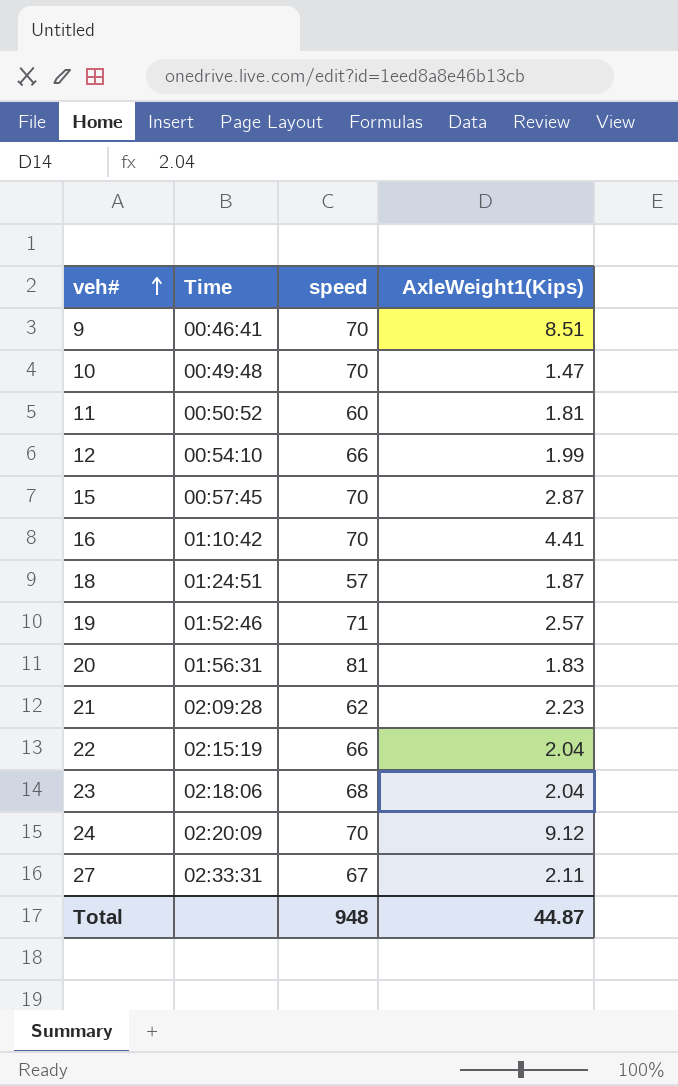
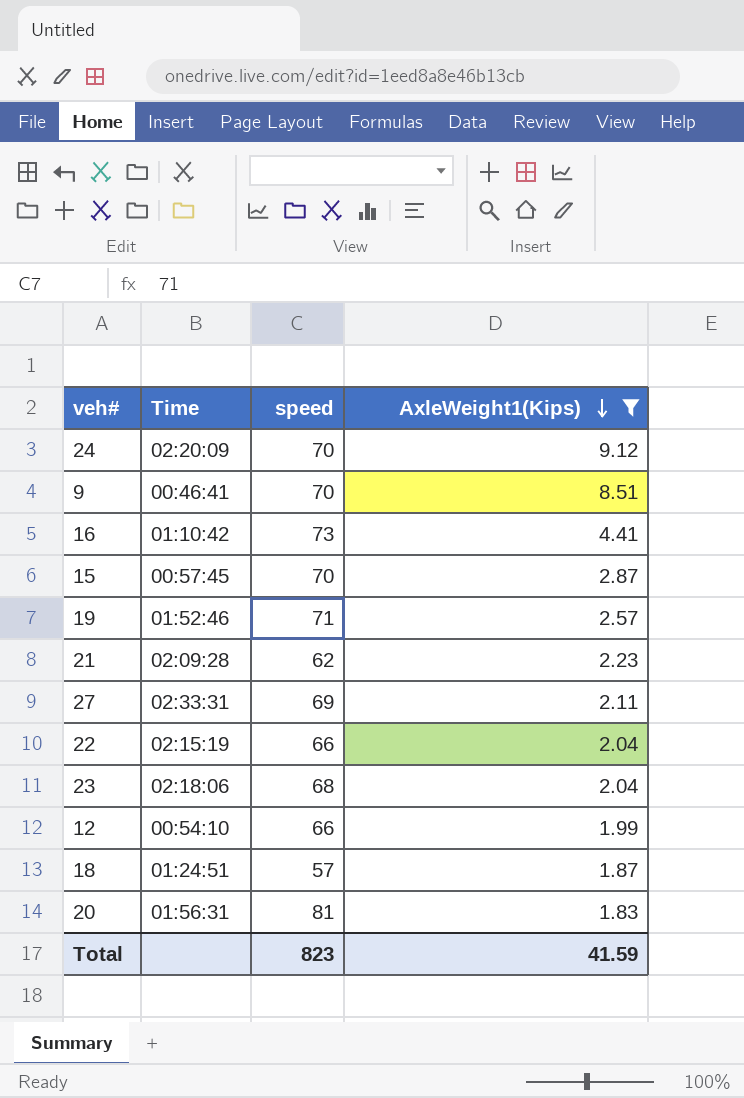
filter: none -> AxleWeight1(Kips) >= 1.83
row order: veh# ascending -> AxleWeight1(Kips) descending
16 | speed: 70 -> 73
27 | speed: 67 -> 69
Total | speed: 948 -> 823
Total | AxleWeight1(Kips): 44.87 -> 41.59

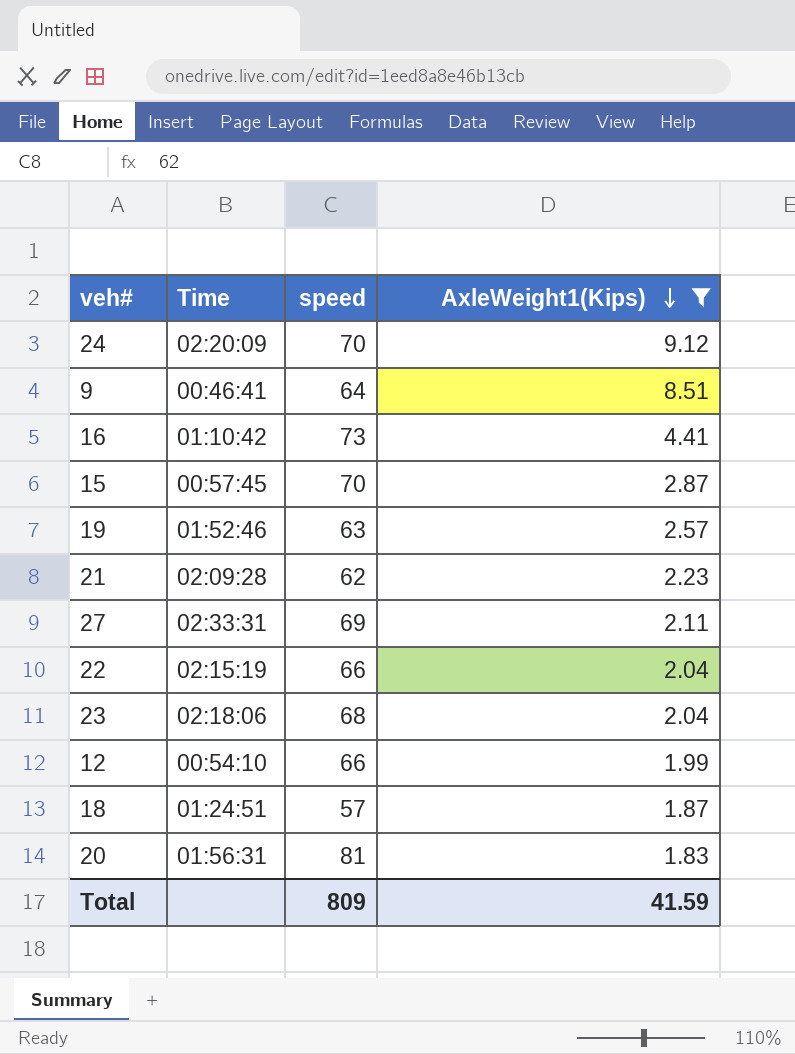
9 | speed: 70 -> 64
19 | speed: 71 -> 63
Total | speed: 823 -> 809

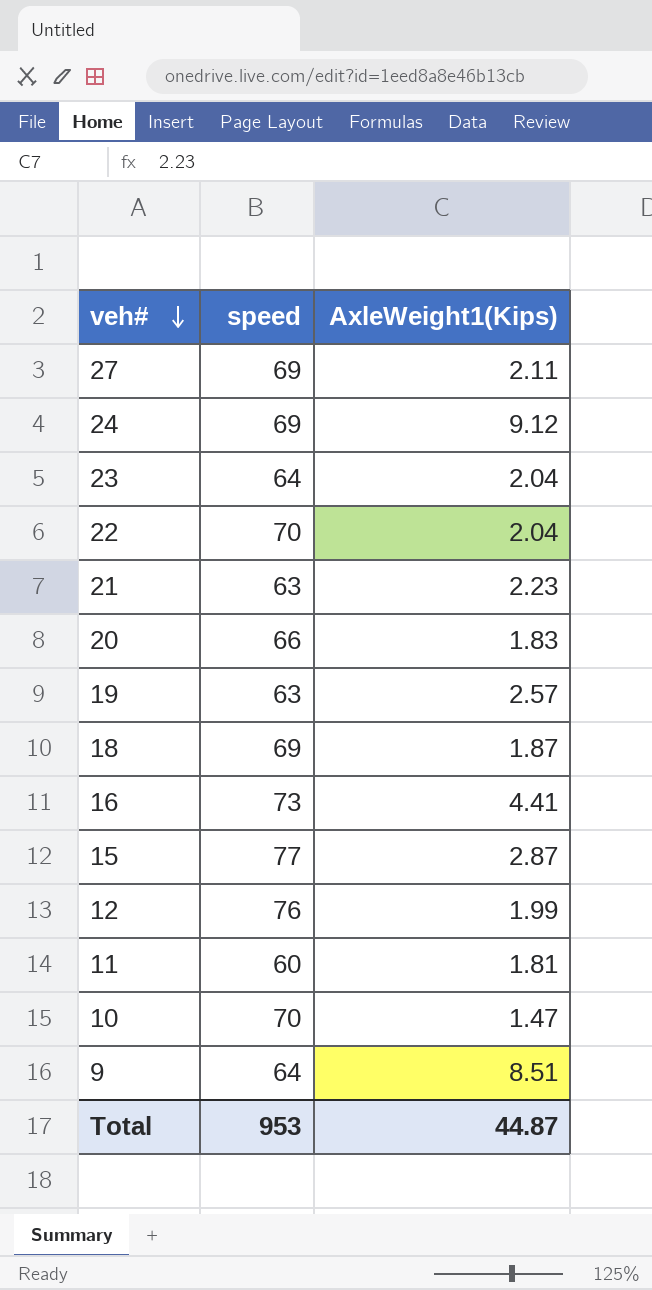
filter: AxleWeight1(Kips) >= 1.83 -> none
row order: AxleWeight1(Kips) descending -> veh# descending
column Time | position: 2 -> none
24 | speed: 70 -> 69
23 | speed: 68 -> 64
22 | speed: 66 -> 70
21 | speed: 62 -> 63
20 | speed: 81 -> 66
18 | speed: 57 -> 69
15 | speed: 70 -> 77
12 | speed: 66 -> 76
Total | speed: 809 -> 953
Total | AxleWeight1(Kips): 41.59 -> 44.87

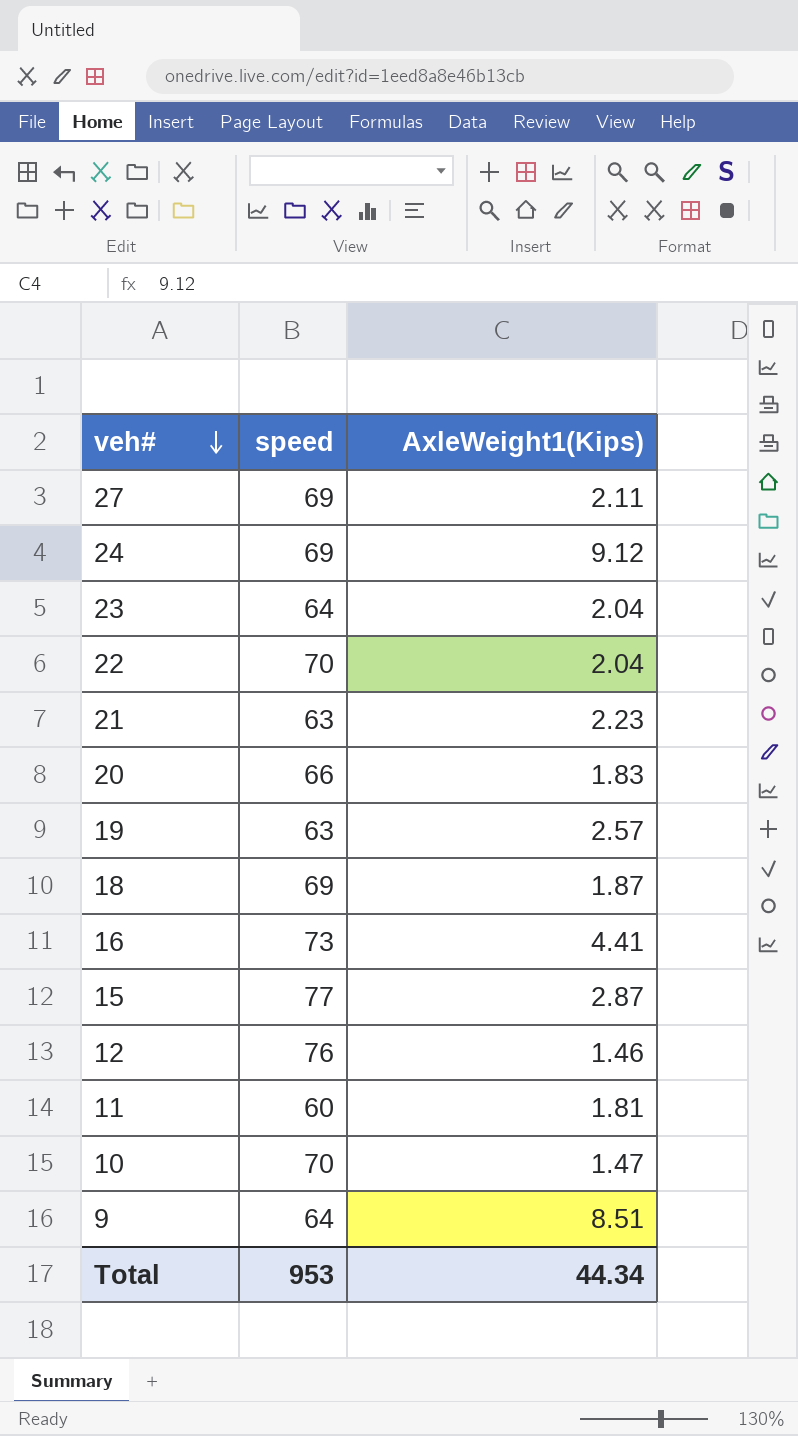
12 | AxleWeight1(Kips): 1.99 -> 1.46
Total | AxleWeight1(Kips): 44.87 -> 44.34

